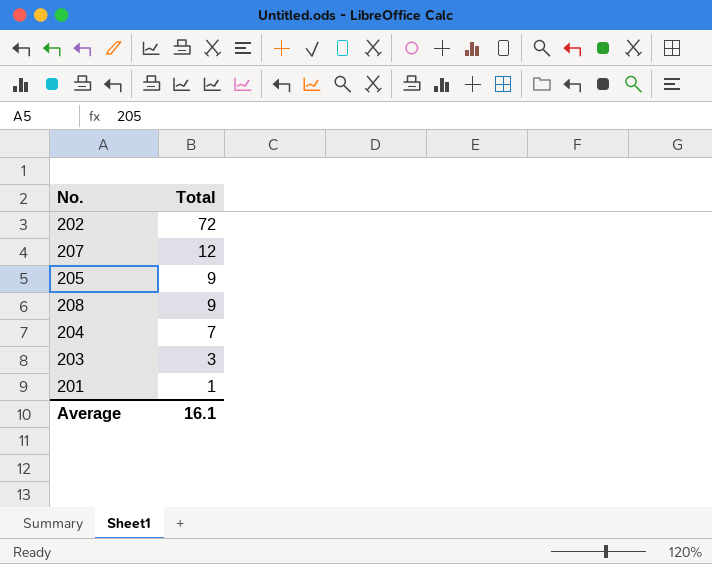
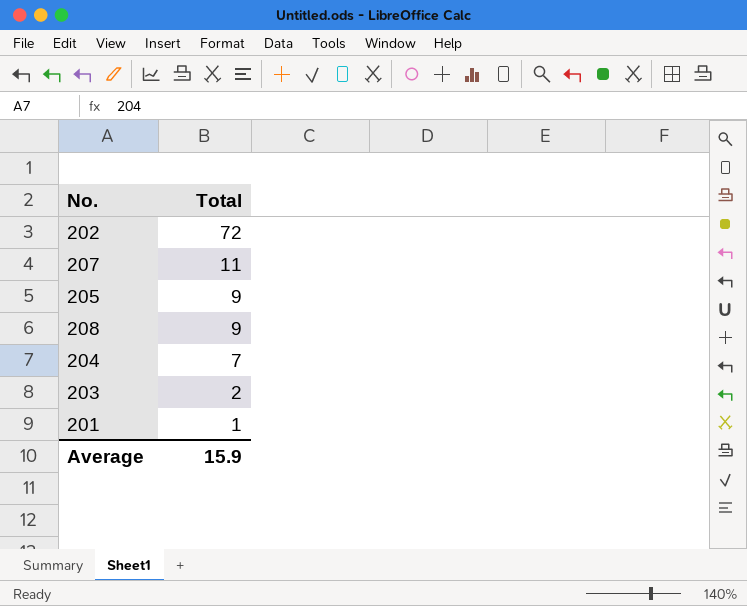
207 | Total: 12 -> 11
203 | Total: 3 -> 2
Average | Total: 16.1 -> 15.9

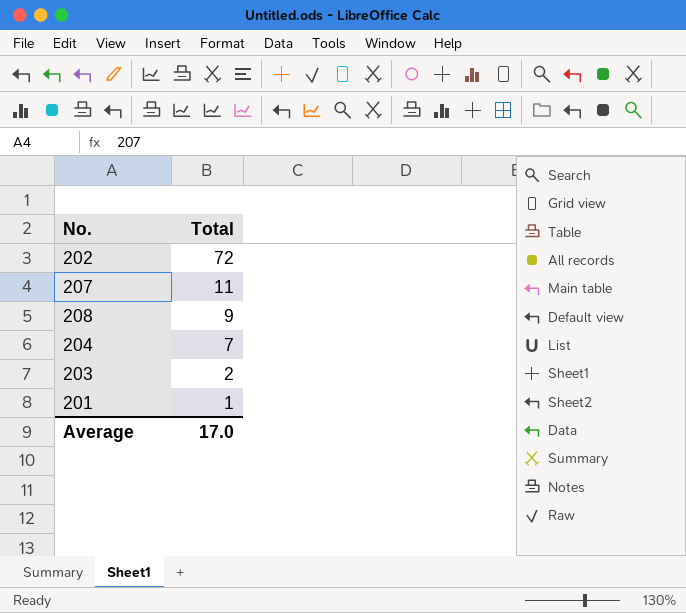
row 205: 9 -> none
Average | Total: 15.9 -> 17.0

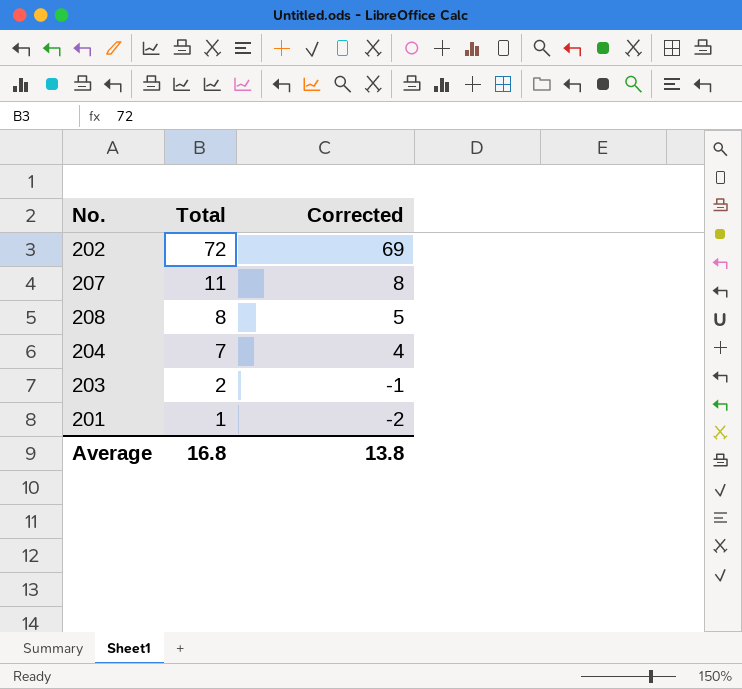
column Corrected | formula: none -> [Total] - 3
208 | Total: 9 -> 8
Average | Total: 17.0 -> 16.8

